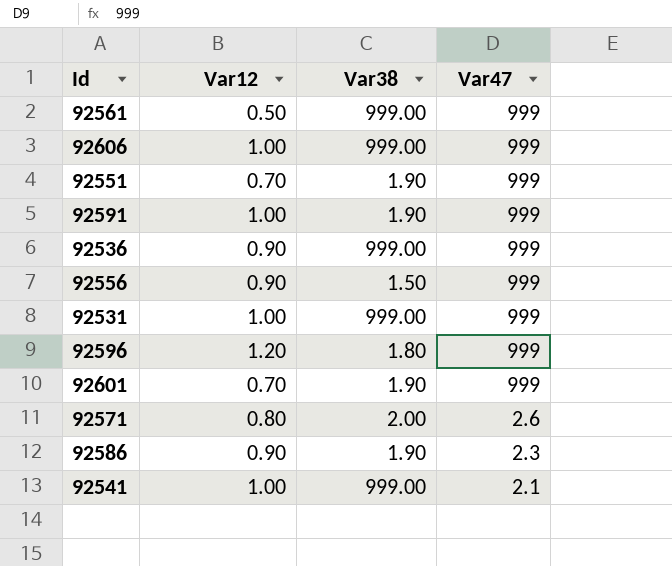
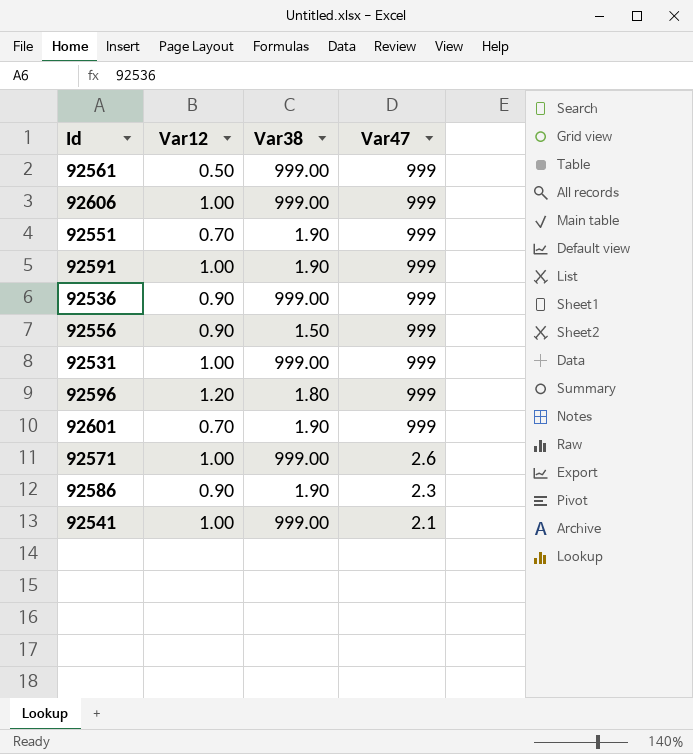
92571 | Var12: 0.80 -> 1.00
92571 | Var38: 2.00 -> 999.00

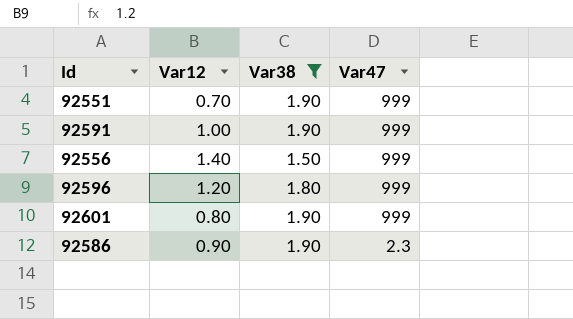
filter: none -> Var38 != 999.00
92556 | Var12: 0.90 -> 1.40
92601 | Var12: 0.70 -> 0.80

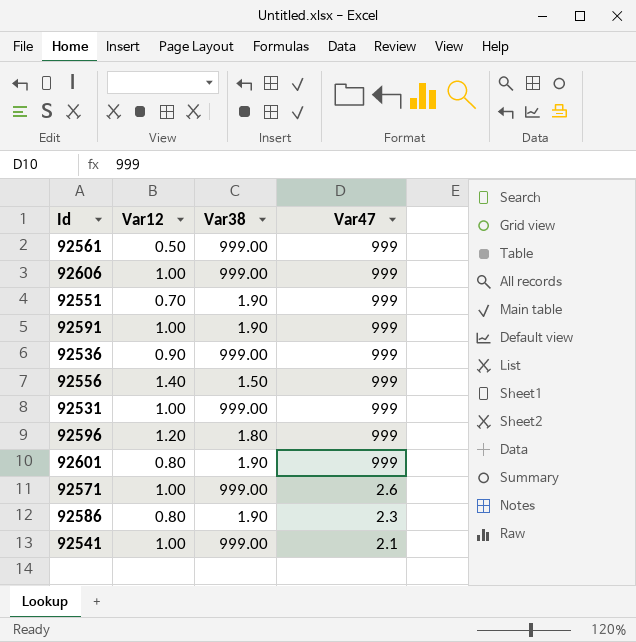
filter: Var38 != 999.00 -> none
92586 | Var12: 0.90 -> 0.80

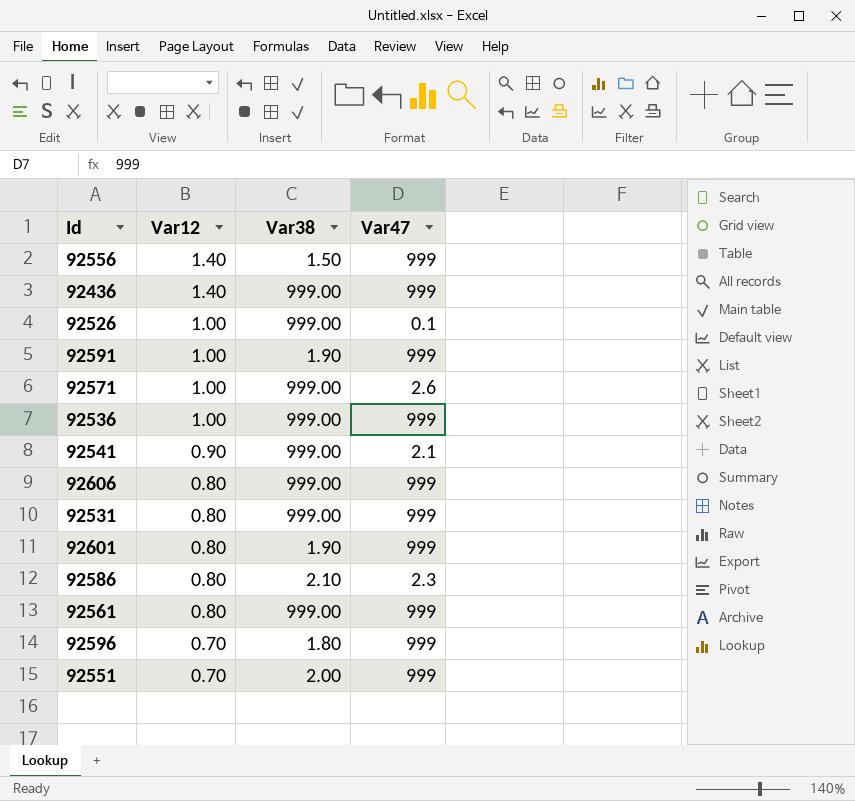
row order: Var47 descending -> Var12 descending
row 92436: none -> 1.40 | 999.00 | 999
row 92526: none -> 1.00 | 999.00 | 0.1
92536 | Var12: 0.90 -> 1.00
92541 | Var12: 1.00 -> 0.90
92606 | Var12: 1.00 -> 0.80
92531 | Var12: 1.00 -> 0.80
92586 | Var38: 1.90 -> 2.10
92561 | Var12: 0.50 -> 0.80
92596 | Var12: 1.20 -> 0.70
92551 | Var38: 1.90 -> 2.00

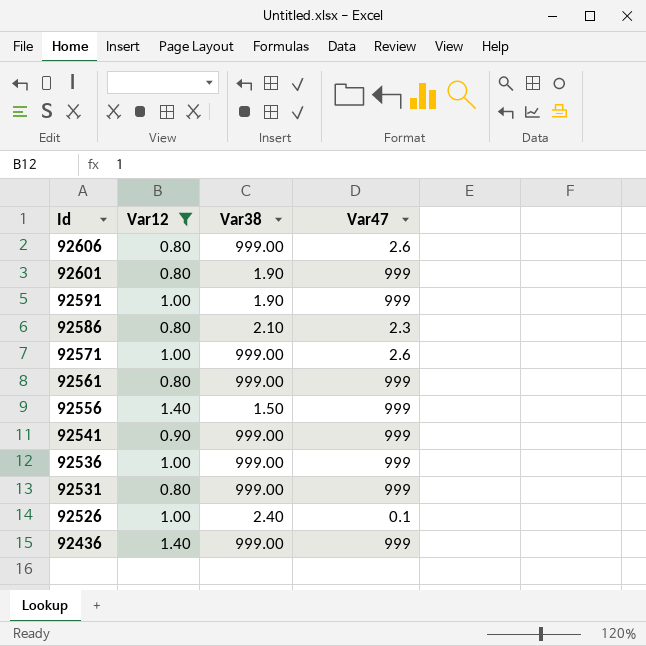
filter: none -> Var12 != 0.70
row order: Var12 descending -> Id descending
92606 | Var47: 999 -> 2.6
92541 | Var47: 2.1 -> 999
92526 | Var38: 999.00 -> 2.40

